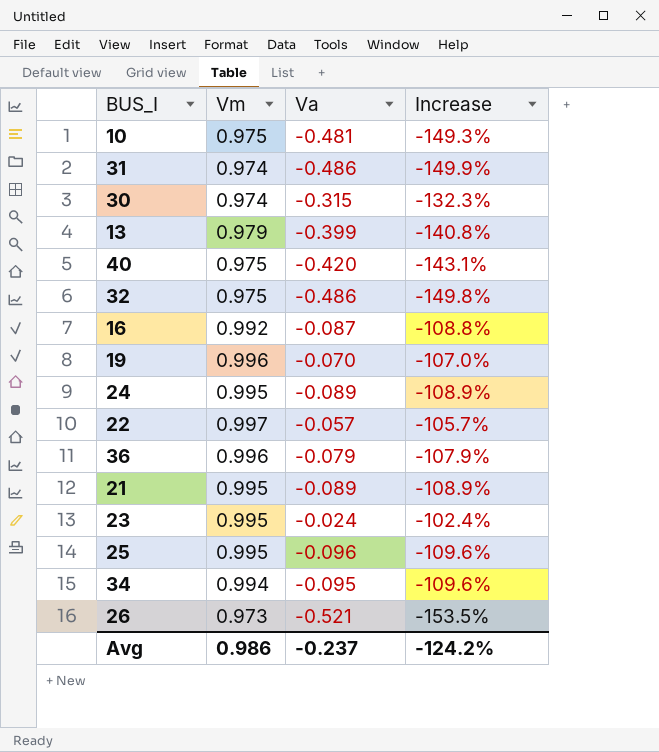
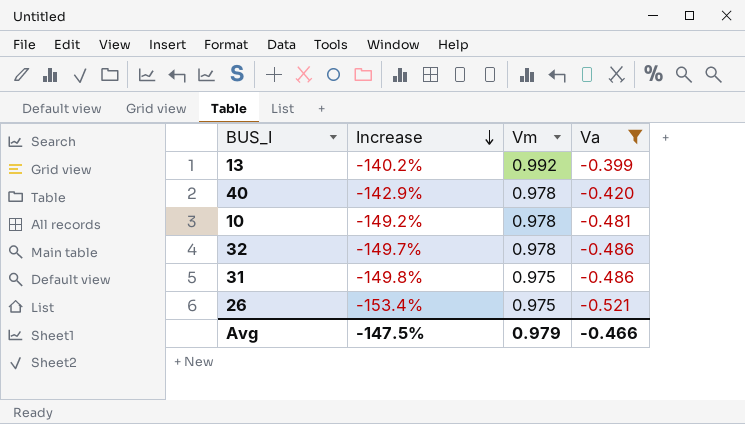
filter: none -> Va <= -0.399
row order: none -> Increase descending
column Increase | position: 4 -> 2
13 | Increase: -140.8% -> -140.2%
13 | Vm: 0.979 -> 0.992
40 | Increase: -143.1% -> -142.9%
40 | Vm: 0.975 -> 0.978
10 | Increase: -149.3% -> -149.2%
10 | Vm: 0.975 -> 0.978
32 | Increase: -149.8% -> -149.7%
32 | Vm: 0.975 -> 0.978
31 | Increase: -149.9% -> -149.8%
31 | Vm: 0.974 -> 0.975
26 | Increase: -153.5% -> -153.4%
26 | Vm: 0.973 -> 0.975
Avg | Increase: -124.2% -> -147.5%
Avg | Vm: 0.986 -> 0.979
Avg | Va: -0.237 -> -0.466

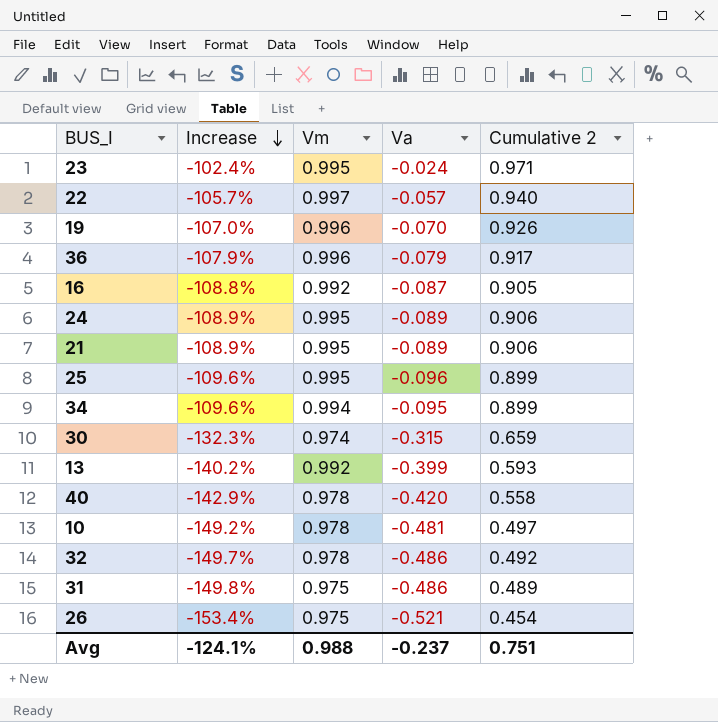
filter: Va <= -0.399 -> none
column Cumulative 2 | formula: none -> [Vm] + [Va]
Avg | Increase: -147.5% -> -124.1%
Avg | Vm: 0.979 -> 0.988
Avg | Va: -0.466 -> -0.237

